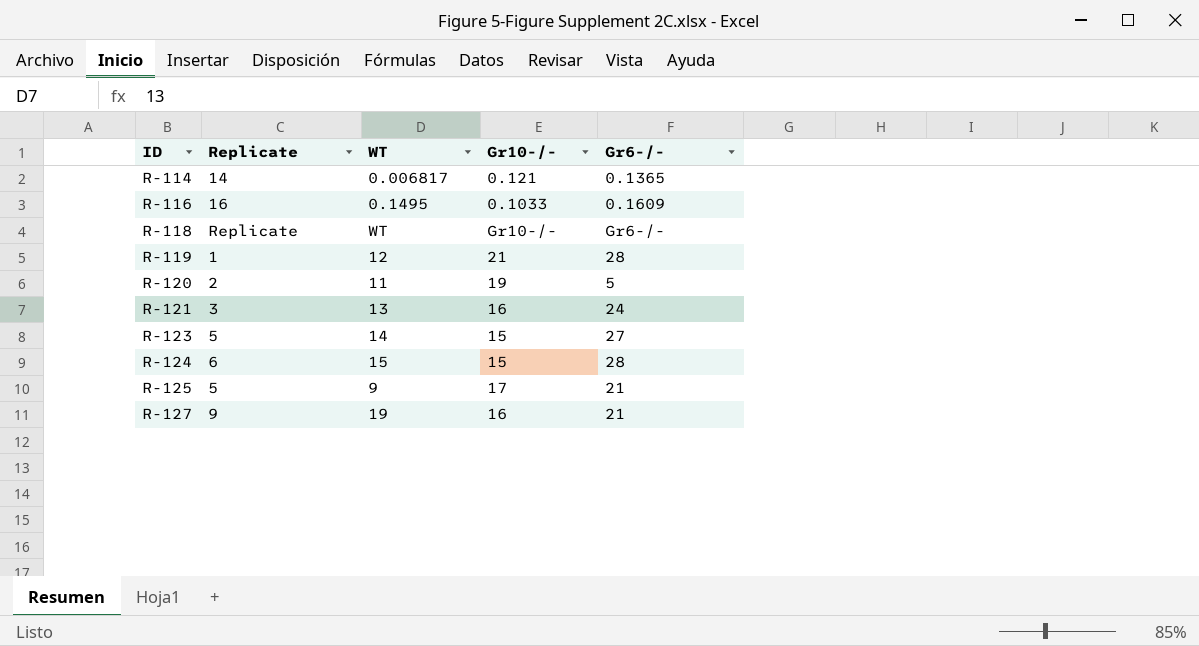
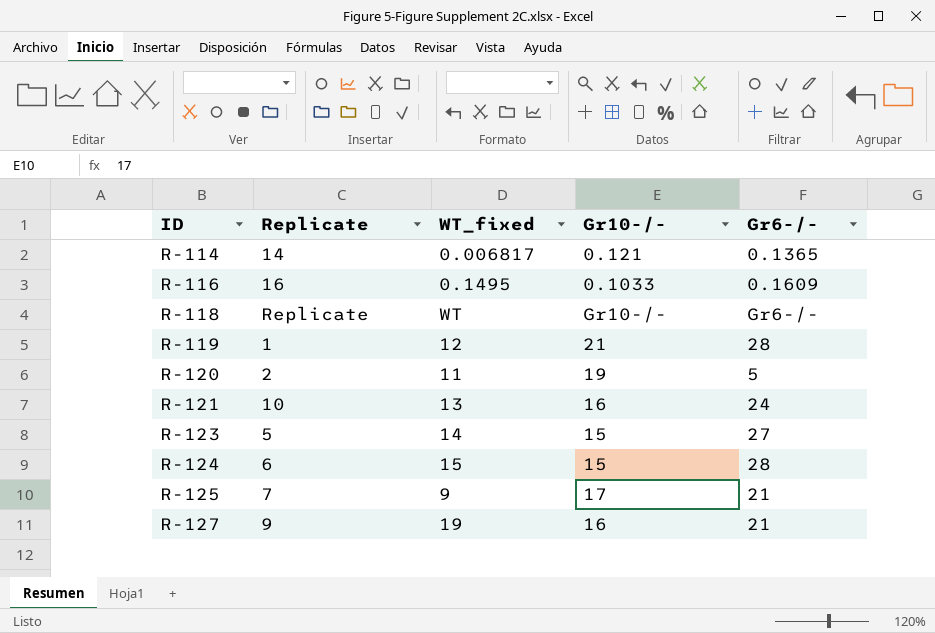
column name: WT -> WT_fixed
R-121 | Replicate: 3 -> 10
R-125 | Replicate: 5 -> 7

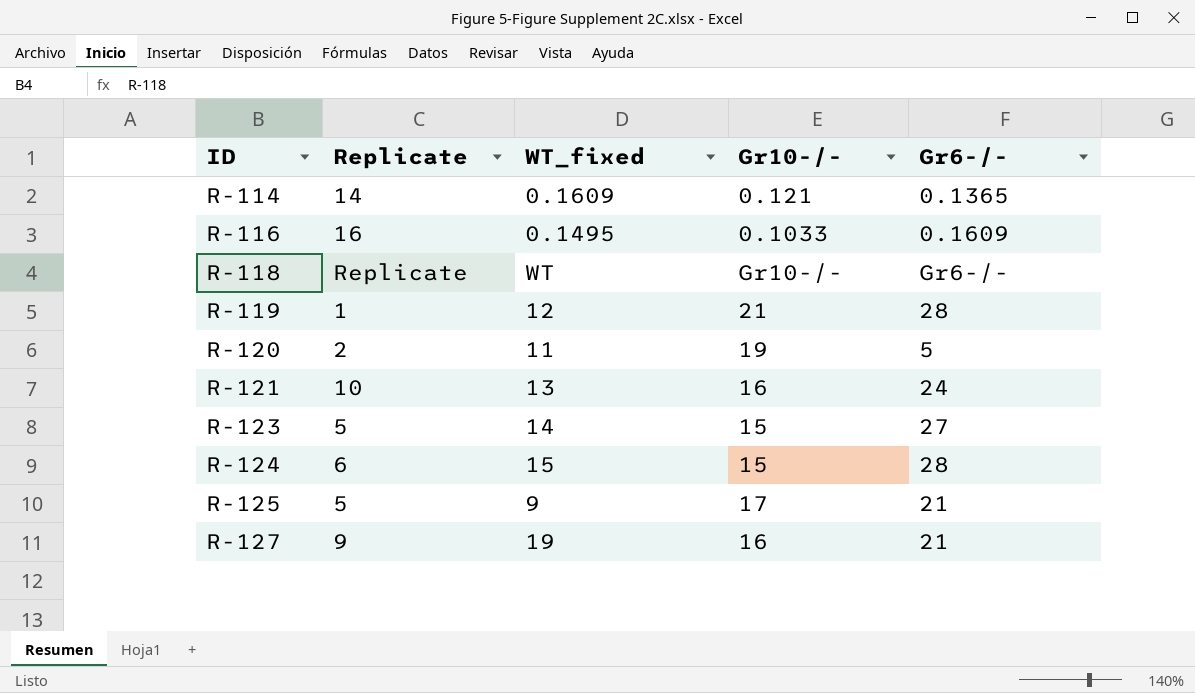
R-114 | WT_fixed: 0.006817 -> 0.1609
R-125 | Replicate: 7 -> 5

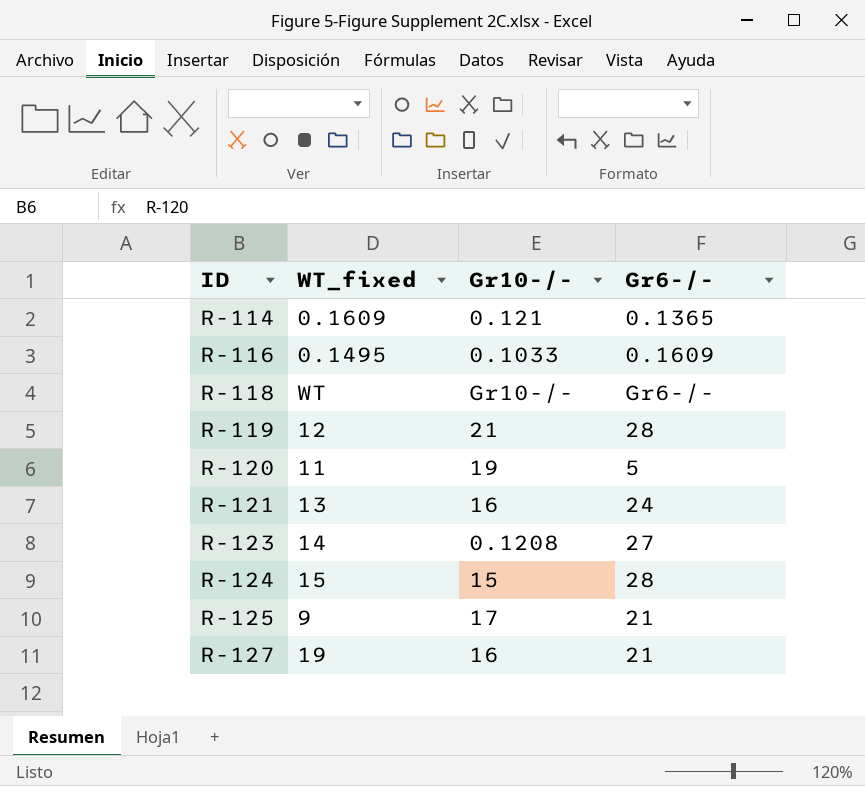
column Replicate | position: 2 -> none
R-123 | Gr10-/-: 15 -> 0.1208

